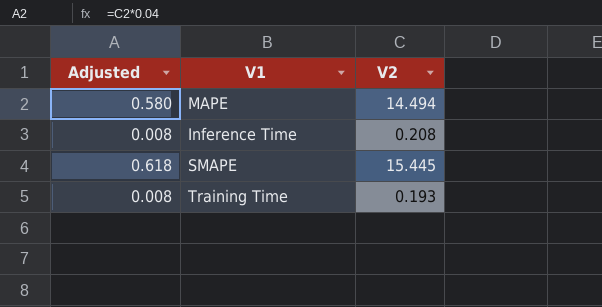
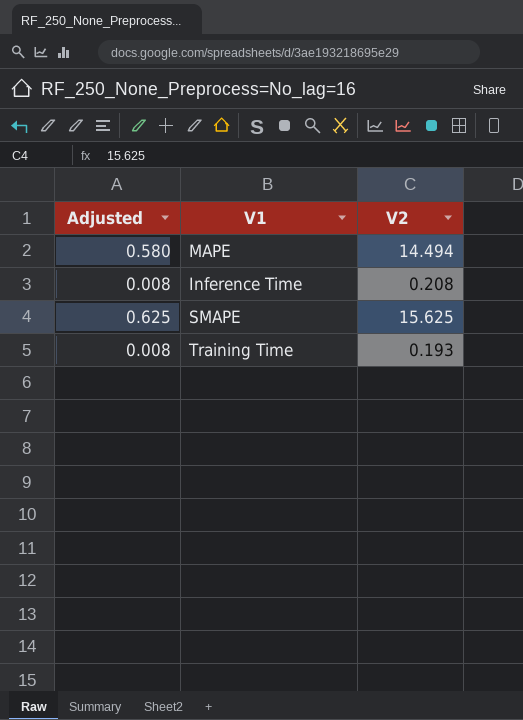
SMAPE | Adjusted: 0.618 -> 0.625
SMAPE | V2: 15.445 -> 15.625

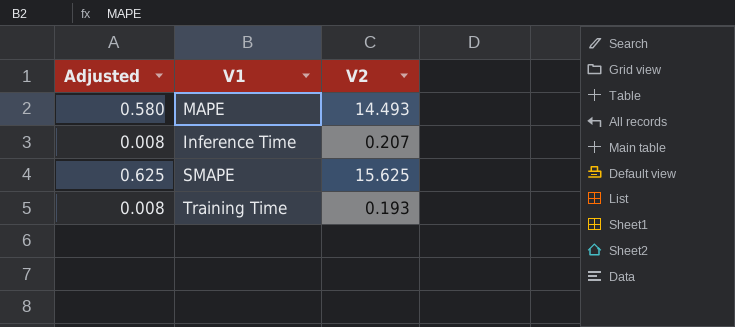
MAPE | V2: 14.494 -> 14.493
Inference Time | V2: 0.208 -> 0.207

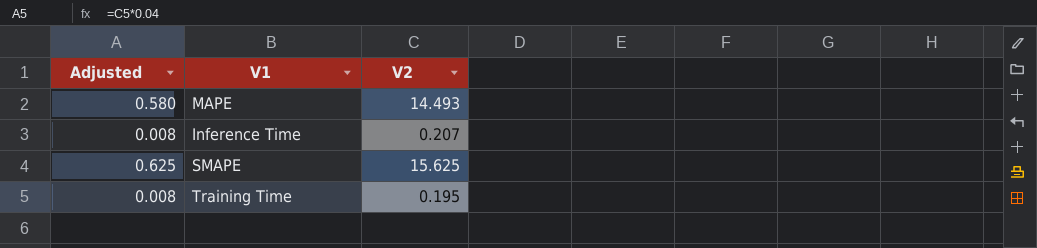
Training Time | V2: 0.193 -> 0.195

